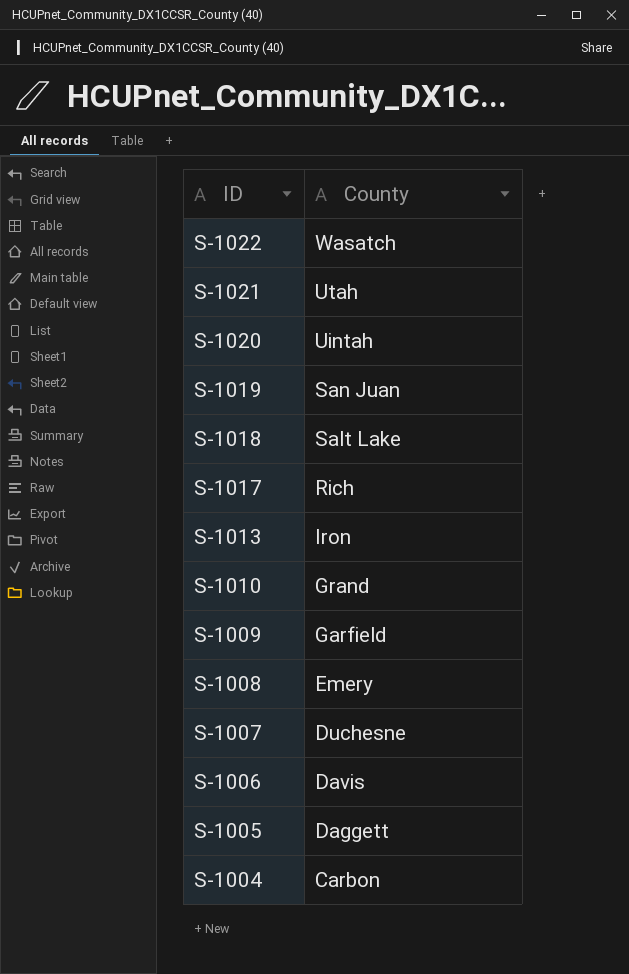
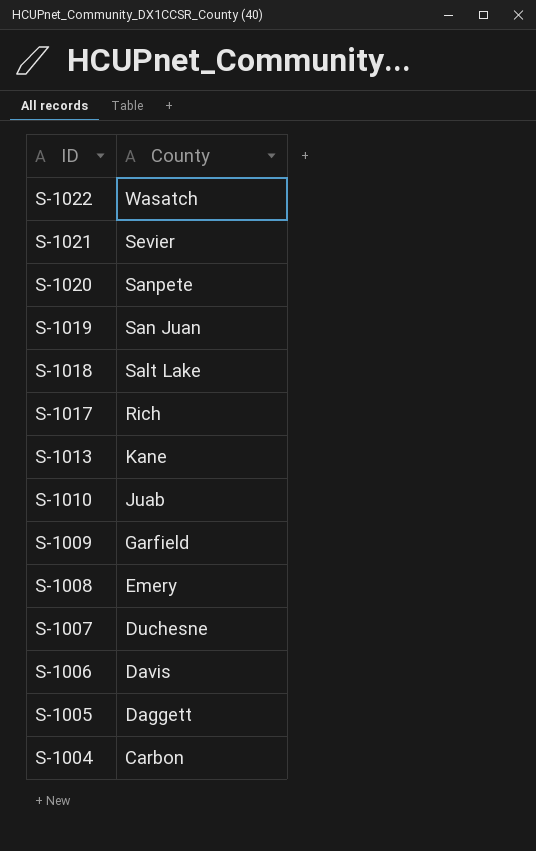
S-1021 | County: Utah -> Sevier
S-1020 | County: Uintah -> Sanpete
S-1013 | County: Iron -> Kane
S-1010 | County: Grand -> Juab

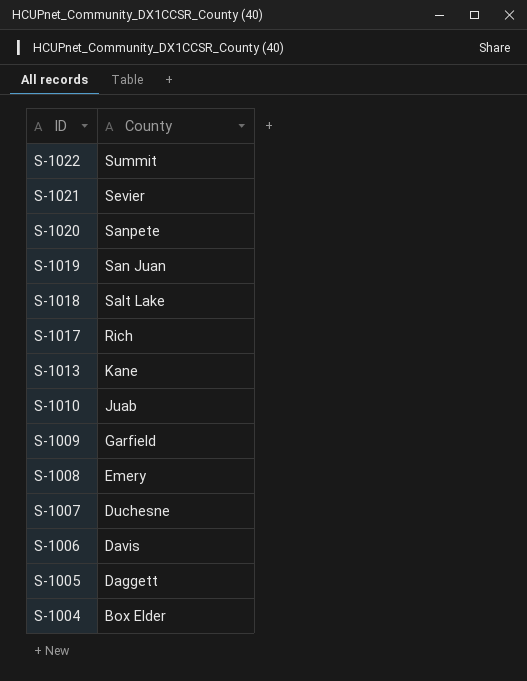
S-1022 | County: Wasatch -> Summit
S-1004 | County: Carbon -> Box Elder

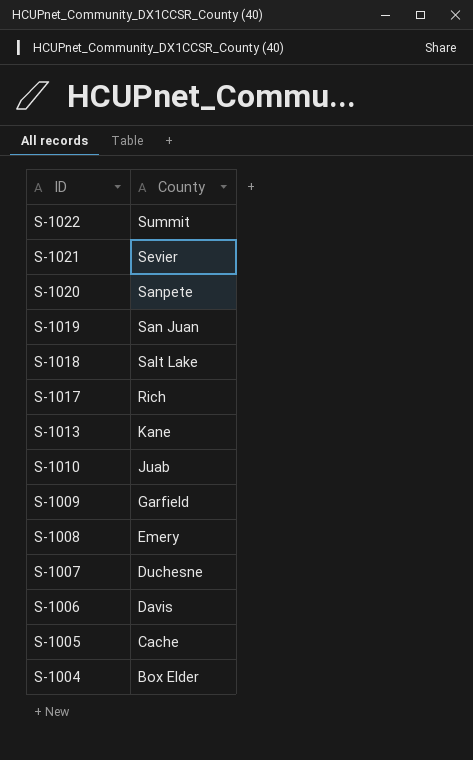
S-1005 | County: Daggett -> Cache

